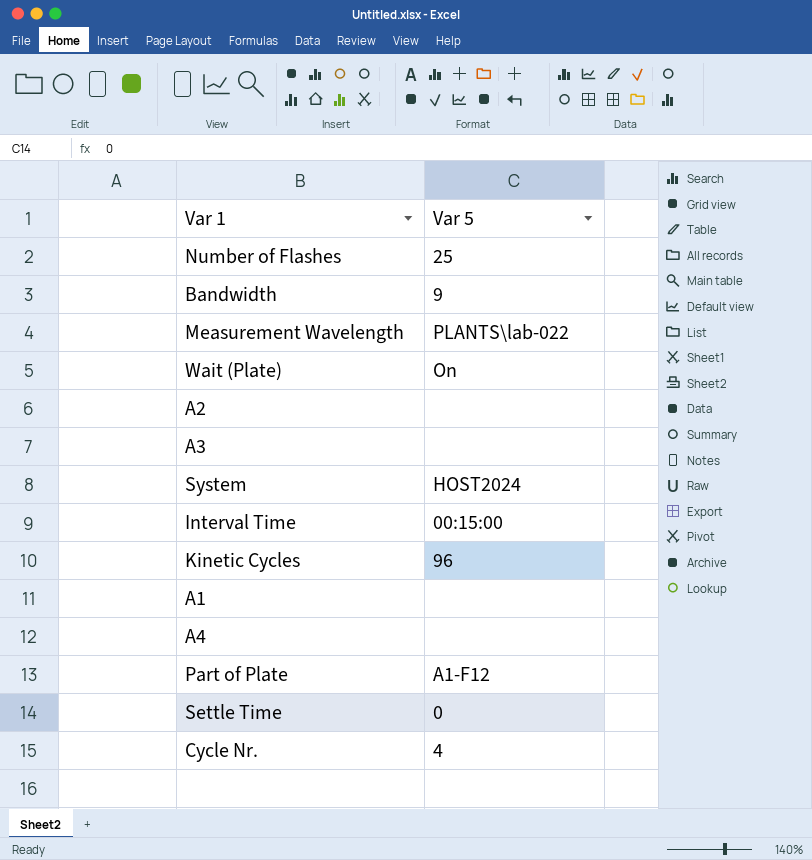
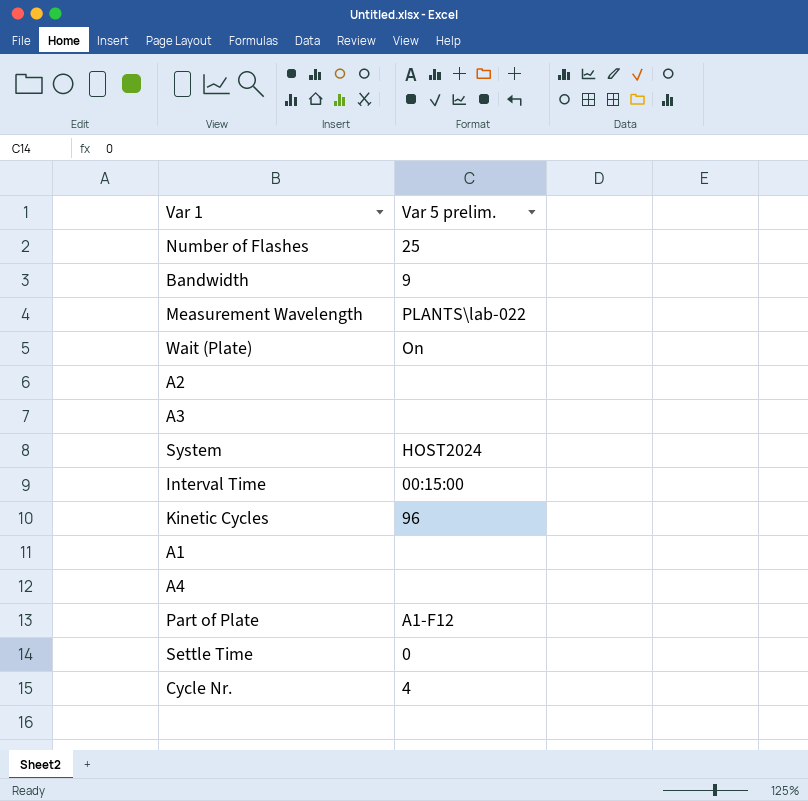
column name: Var 5 -> Var 5 prelim.

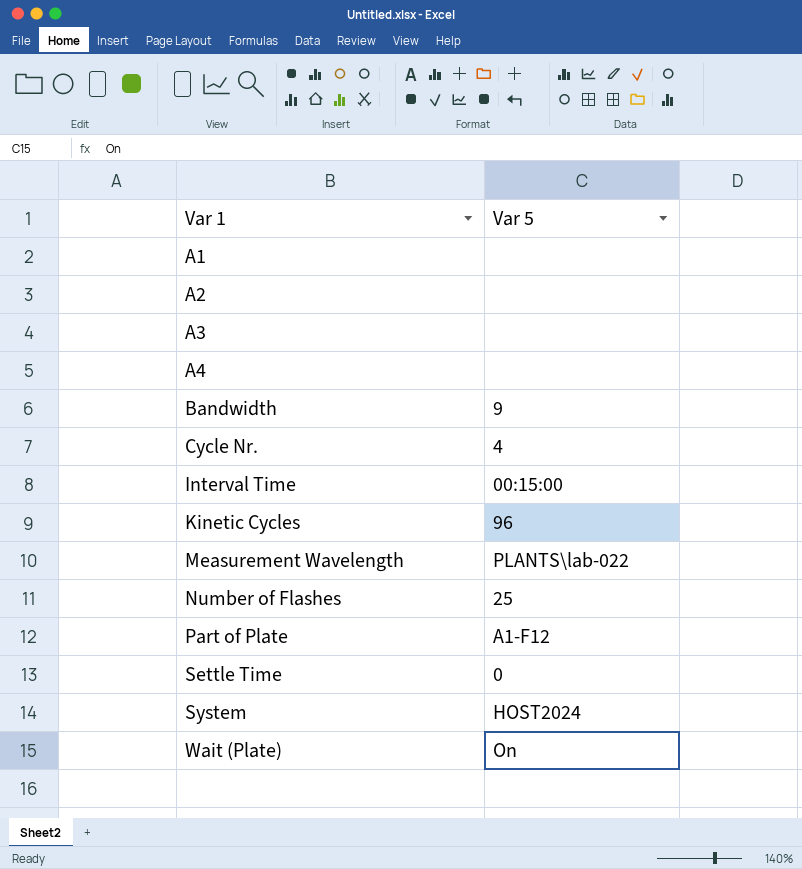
row order: none -> Var 1 ascending
column name: Var 5 prelim. -> Var 5

